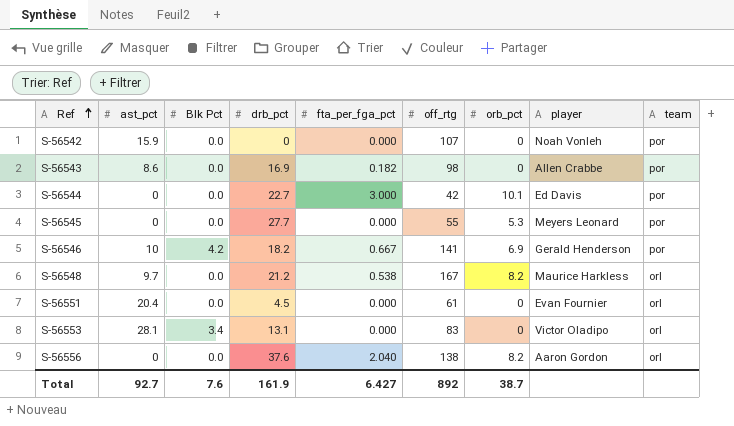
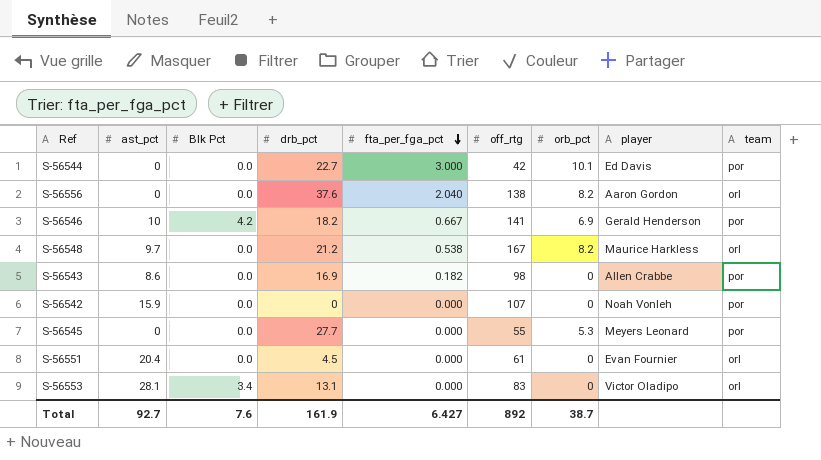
row order: Ref ascending -> fta_per_fga_pct descending

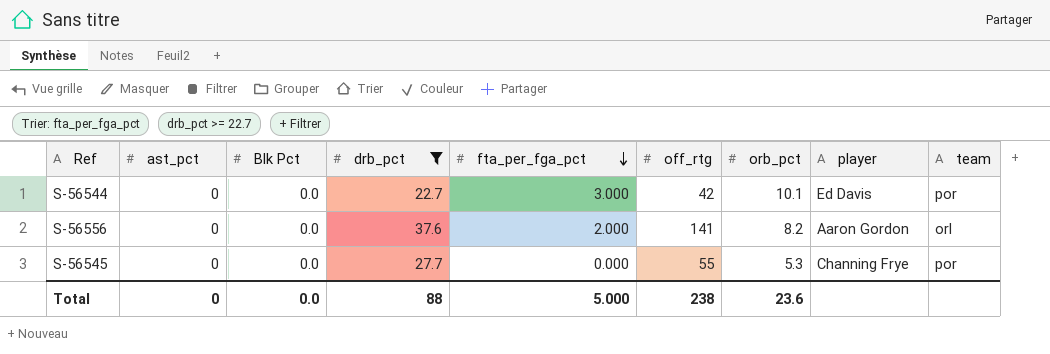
filter: none -> drb_pct >= 22.7
S-56556 | fta_per_fga_pct: 2.040 -> 2.000
S-56556 | off_rtg: 138 -> 141
S-56545 | player: Meyers Leonard -> Channing Frye
Total | ast_pct: 92.7 -> 0
Total | Blk Pct: 7.6 -> 0.0
Total | drb_pct: 161.9 -> 88
Total | fta_per_fga_pct: 6.427 -> 5.000
Total | off_rtg: 892 -> 238
Total | orb_pct: 38.7 -> 23.6

